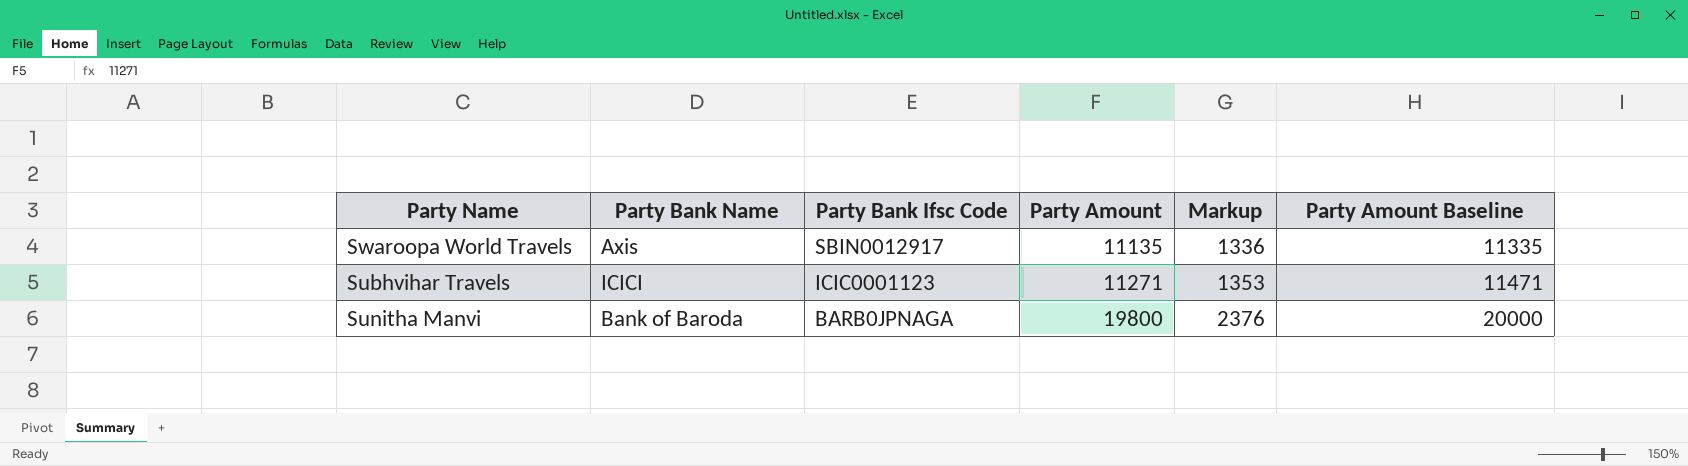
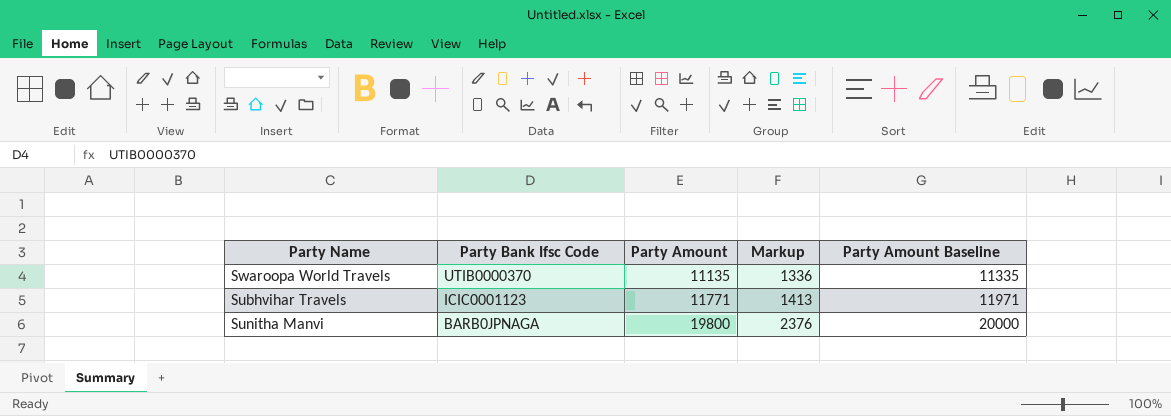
column Party Bank Name | position: 2 -> none
Swaroopa World Travels | Party Bank Ifsc Code: SBIN0012917 -> UTIB0000370
Subhvihar Travels | Party Amount: 11271 -> 11771
Subhvihar Travels | Markup: 1353 -> 1413
Subhvihar Travels | Party Amount Baseline: 11471 -> 11971

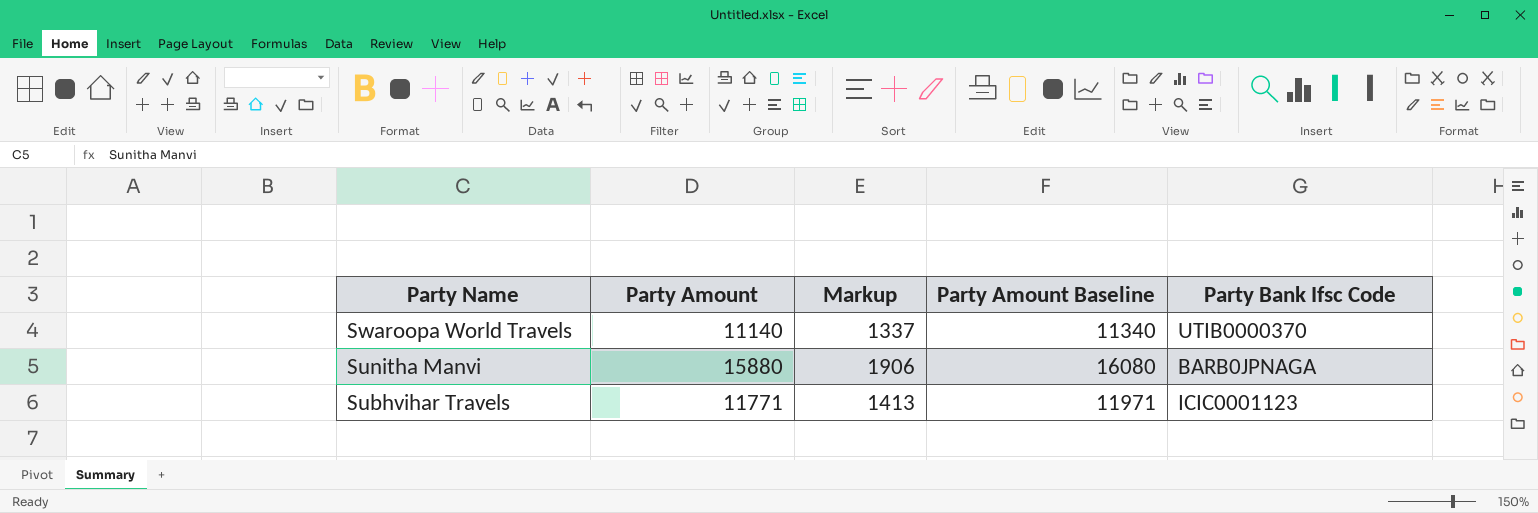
row order: Party Bank Ifsc Code descending -> Party Name descending
column Party Bank Ifsc Code | position: 2 -> 5
Swaroopa World Travels | Party Amount: 11135 -> 11140
Swaroopa World Travels | Markup: 1336 -> 1337
Swaroopa World Travels | Party Amount Baseline: 11335 -> 11340
Sunitha Manvi | Party Amount: 19800 -> 15880
Sunitha Manvi | Markup: 2376 -> 1906
Sunitha Manvi | Party Amount Baseline: 20000 -> 16080

